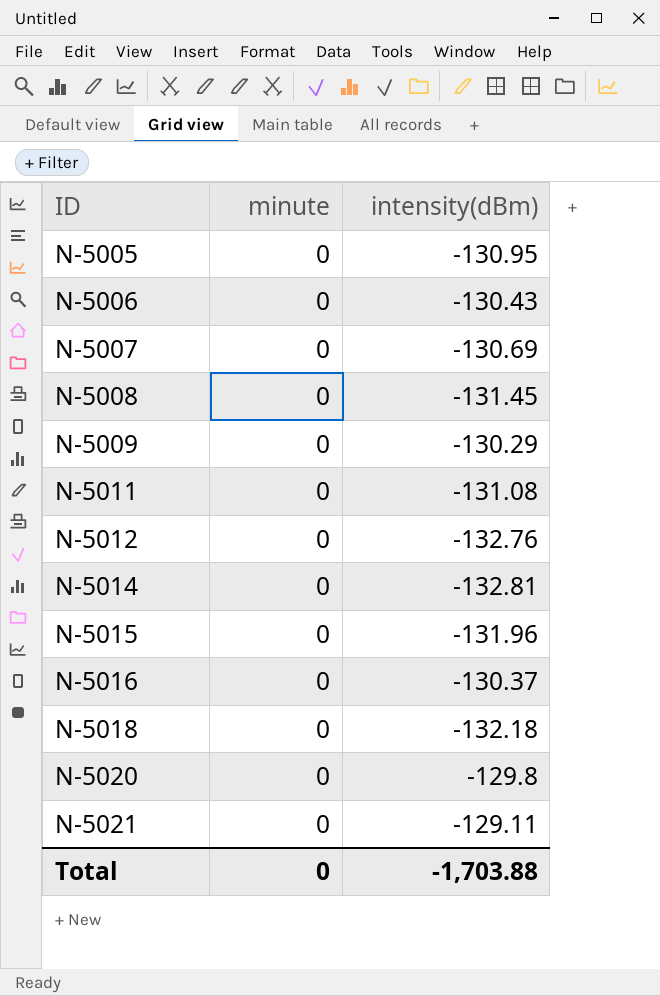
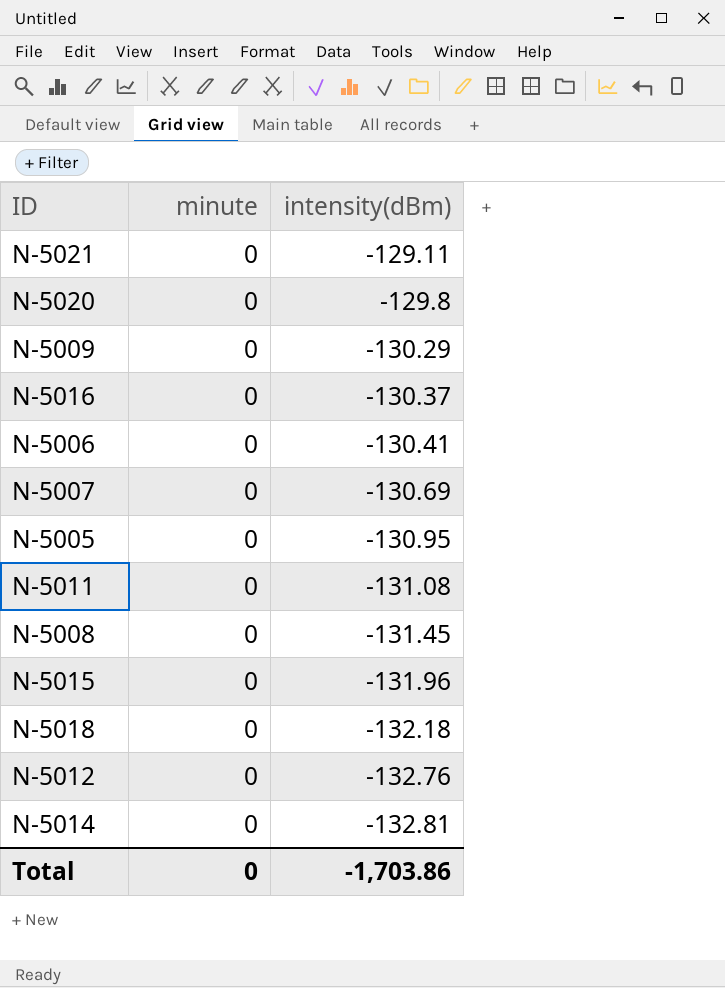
row order: ID ascending -> intensity(dBm) descending
N-5006 | intensity(dBm): -130.43 -> -130.41
Total | intensity(dBm): -1,703.88 -> -1,703.86

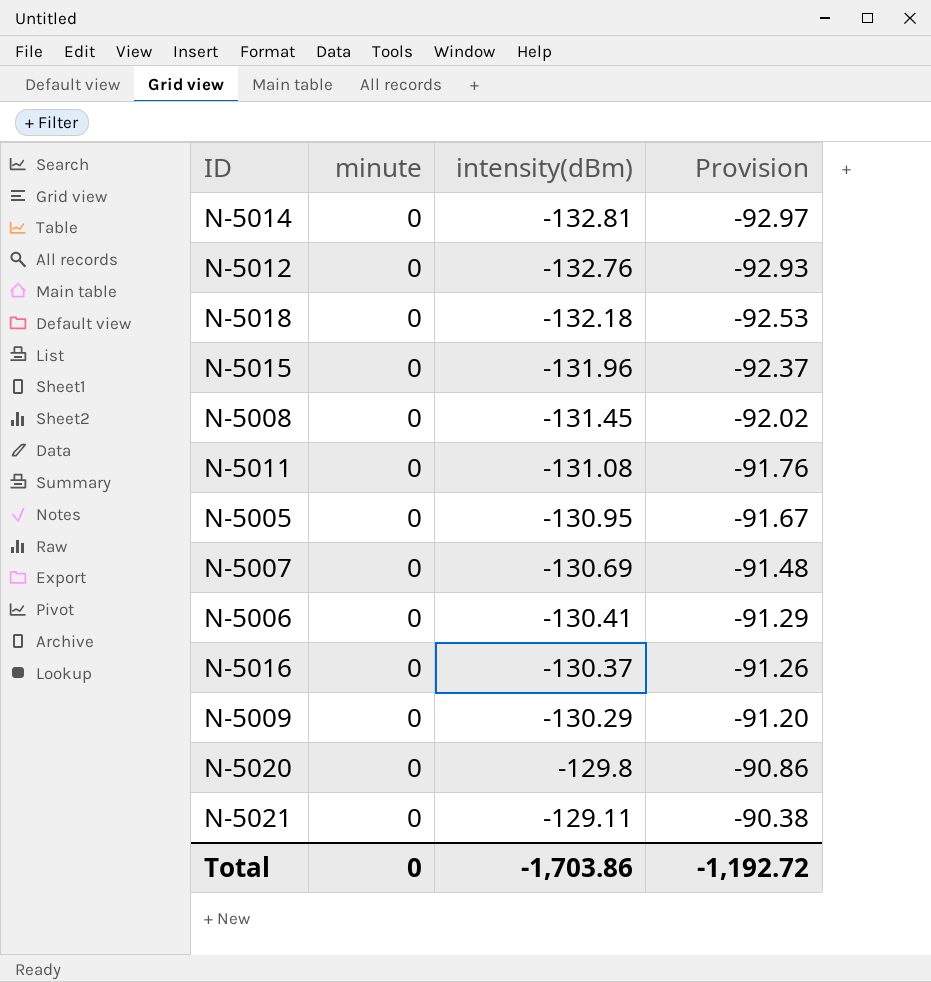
row order: intensity(dBm) descending -> intensity(dBm) ascending
column Provision | formula: none -> [intensity(dBm)] * 0.7

